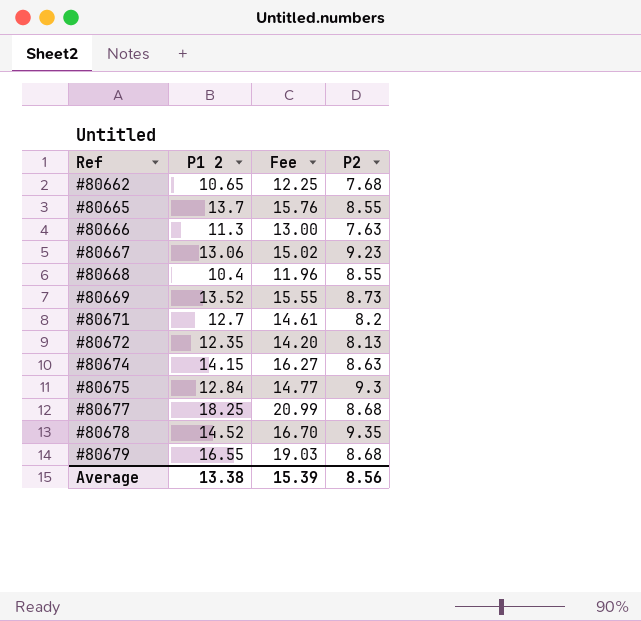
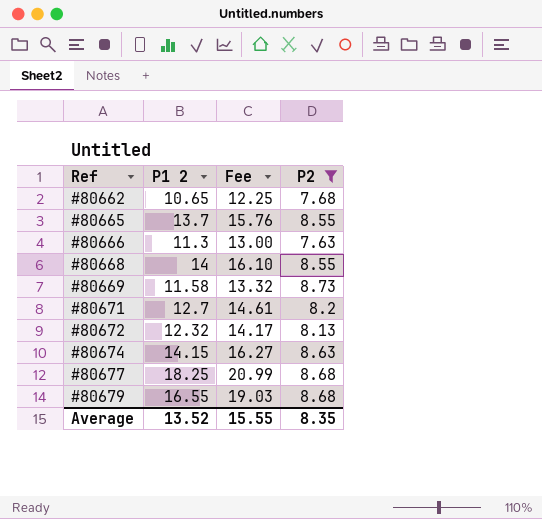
filter: none -> P2 <= 8.73
#80668 | P1 2: 10.4 -> 14
#80668 | Fee: 11.96 -> 16.10
#80669 | P1 2: 13.52 -> 11.58
#80669 | Fee: 15.55 -> 13.32
#80672 | P1 2: 12.35 -> 12.32
#80672 | Fee: 14.20 -> 14.17
Average | P1 2: 13.38 -> 13.52
Average | Fee: 15.39 -> 15.55
Average | P2: 8.56 -> 8.35

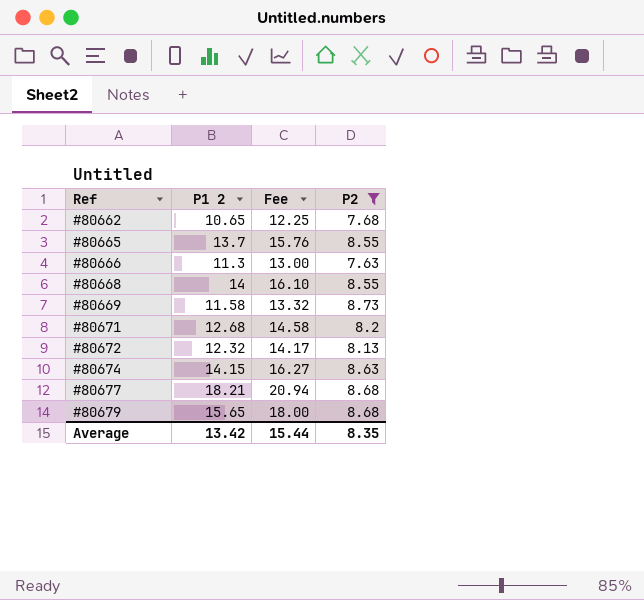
#80671 | P1 2: 12.7 -> 12.68
#80671 | Fee: 14.61 -> 14.58
#80677 | P1 2: 18.25 -> 18.21
#80677 | Fee: 20.99 -> 20.94
#80679 | P1 2: 16.55 -> 15.65
#80679 | Fee: 19.03 -> 18.00
Average | P1 2: 13.52 -> 13.42
Average | Fee: 15.55 -> 15.44

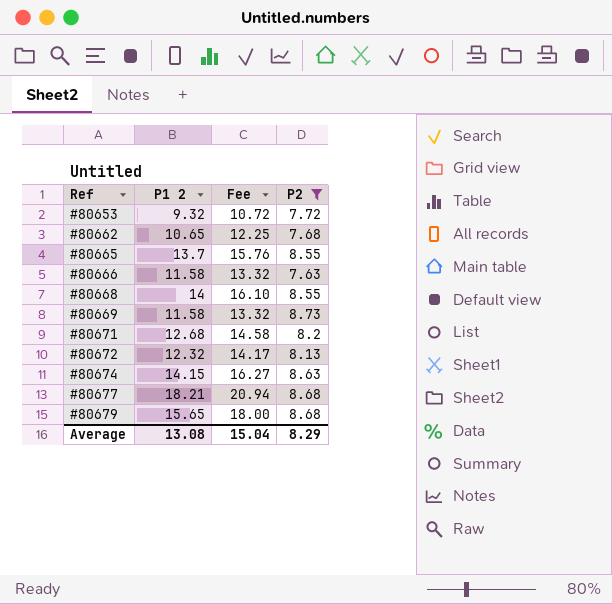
row #80653: none -> 9.32 | 10.72 | 7.72
#80666 | P1 2: 11.3 -> 11.58
#80666 | Fee: 13.00 -> 13.32
Average | P1 2: 13.42 -> 13.08
Average | Fee: 15.44 -> 15.04
Average | P2: 8.35 -> 8.29

